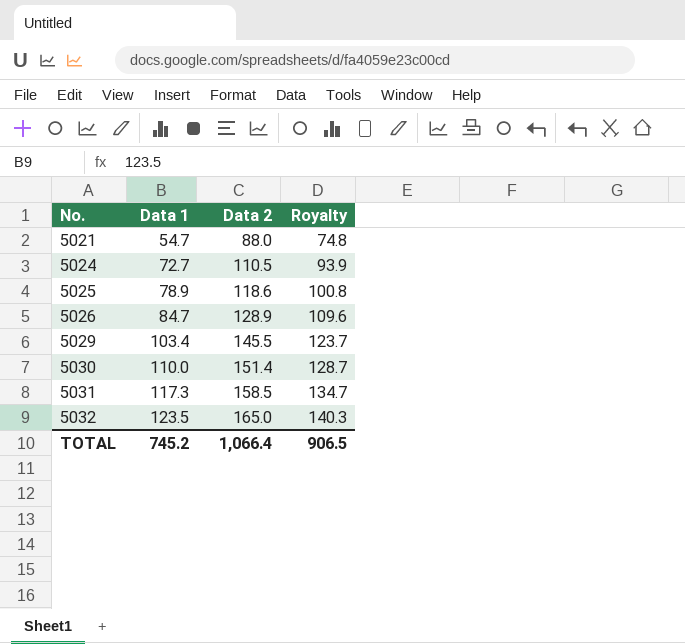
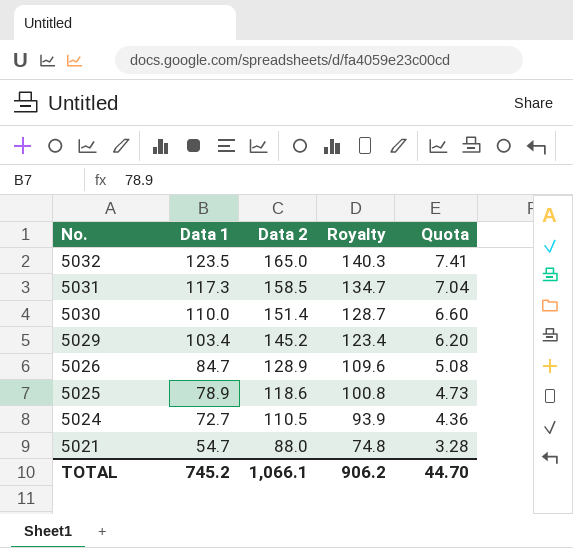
row order: No. ascending -> No. descending
column Quota | formula: none -> [Data 1] * 0.06
5029 | Data 2: 145.5 -> 145.2
5029 | Royalty: 123.7 -> 123.4
TOTAL | Data 2: 1,066.4 -> 1,066.1
TOTAL | Royalty: 906.5 -> 906.2

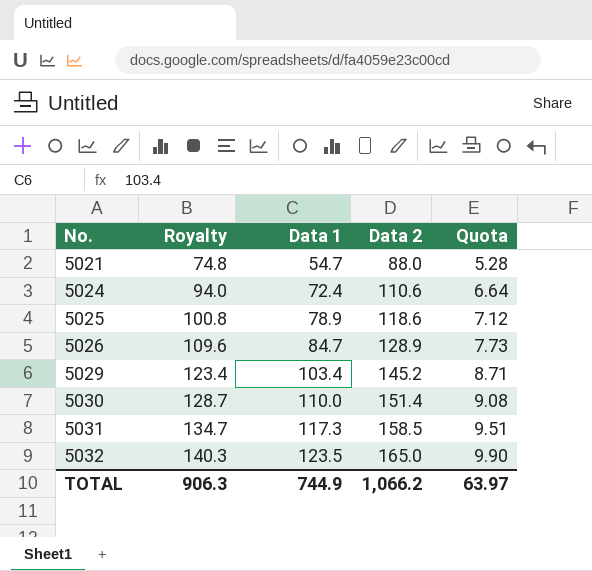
row order: No. descending -> No. ascending
column Royalty | position: 4 -> 2
column Quota | formula: [Data 1] * 0.06 -> [Data 2] * 0.06
5024 | Royalty: 93.9 -> 94.0
5024 | Data 1: 72.7 -> 72.4
5024 | Data 2: 110.5 -> 110.6
TOTAL | Royalty: 906.2 -> 906.3
TOTAL | Data 1: 745.2 -> 744.9
TOTAL | Data 2: 1,066.1 -> 1,066.2
TOTAL | Quota: 44.70 -> 63.97

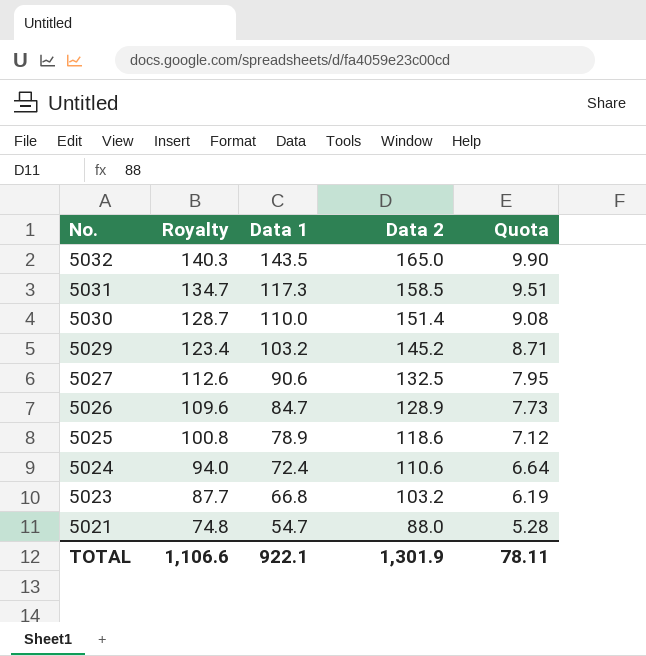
row order: No. ascending -> No. descending
5032 | Data 1: 123.5 -> 143.5
5029 | Data 1: 103.4 -> 103.2
row 5027: none -> 112.6 | 90.6 | 132.5 | 7.95
row 5023: none -> 87.7 | 66.8 | 103.2 | 6.19
TOTAL | Royalty: 906.3 -> 1,106.6
TOTAL | Data 1: 744.9 -> 922.1
TOTAL | Data 2: 1,066.2 -> 1,301.9
TOTAL | Quota: 63.97 -> 78.11

